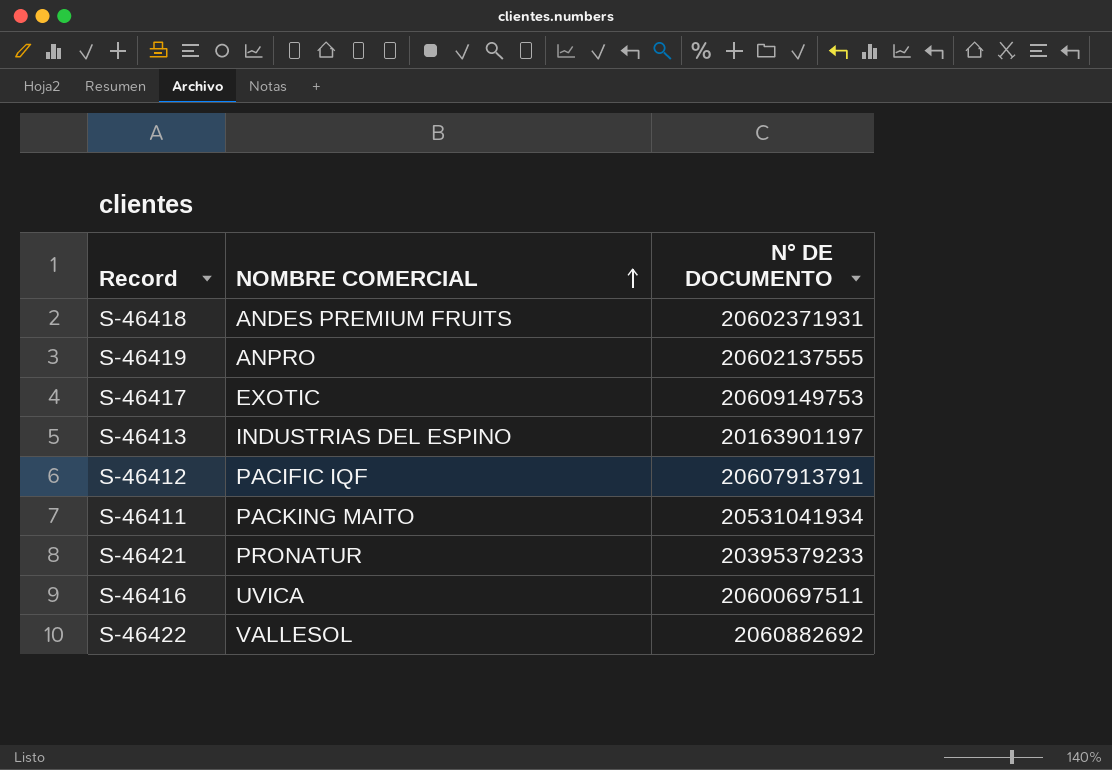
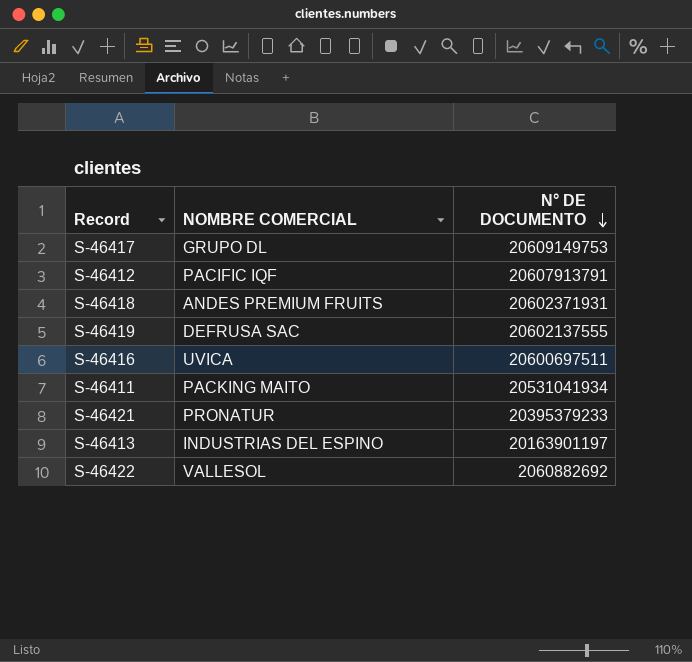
row order: NOMBRE COMERCIAL ascending -> N° DE DOCUMENTO descending
S-46417 | NOMBRE COMERCIAL: EXOTIC -> GRUPO DL
S-46419 | NOMBRE COMERCIAL: ANPRO -> DEFRUSA SAC

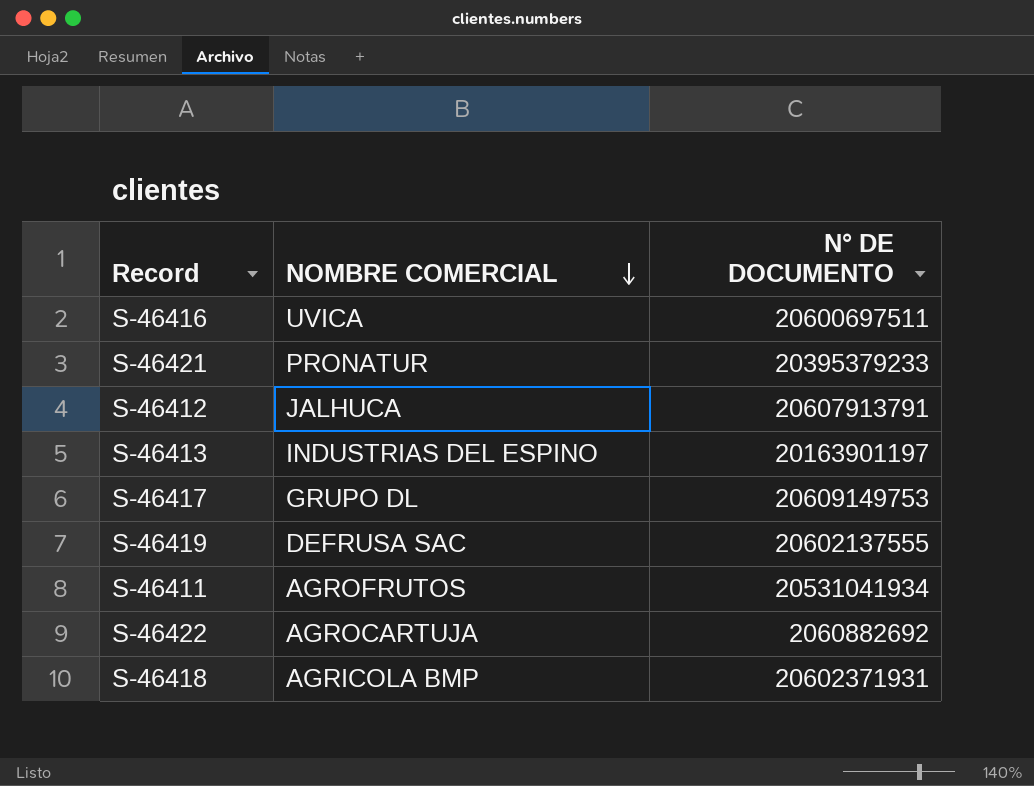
row order: N° DE DOCUMENTO descending -> NOMBRE COMERCIAL descending
S-46412 | NOMBRE COMERCIAL: PACIFIC IQF -> JALHUCA
S-46411 | NOMBRE COMERCIAL: PACKING MAITO -> AGROFRUTOS
S-46422 | NOMBRE COMERCIAL: VALLESOL -> AGROCARTUJA
S-46418 | NOMBRE COMERCIAL: ANDES PREMIUM FRUITS -> AGRICOLA BMP

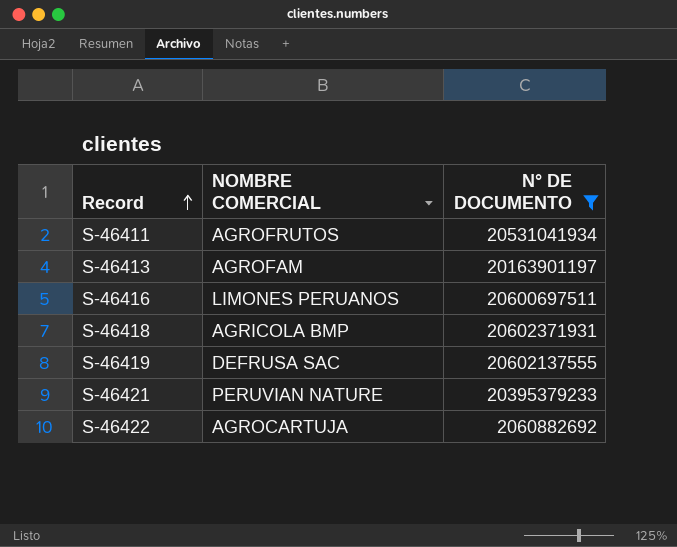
filter: none -> N° DE DOCUMENTO <= 20602371931
row order: NOMBRE COMERCIAL descending -> Record ascending
S-46413 | NOMBRE COMERCIAL: INDUSTRIAS DEL ESPINO -> AGROFAM
S-46416 | NOMBRE COMERCIAL: UVICA -> LIMONES PERUANOS
S-46421 | NOMBRE COMERCIAL: PRONATUR -> PERUVIAN NATURE

